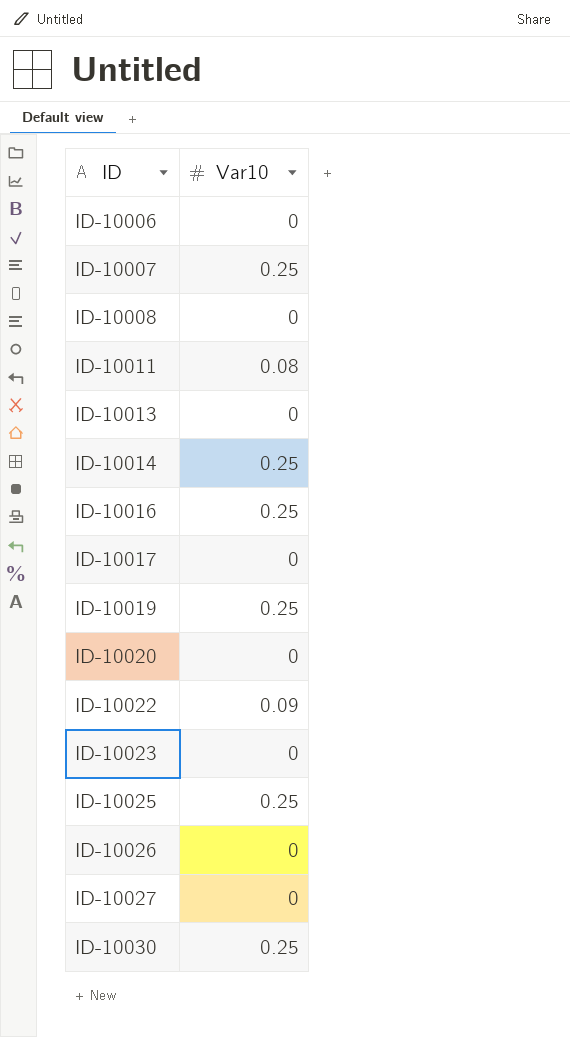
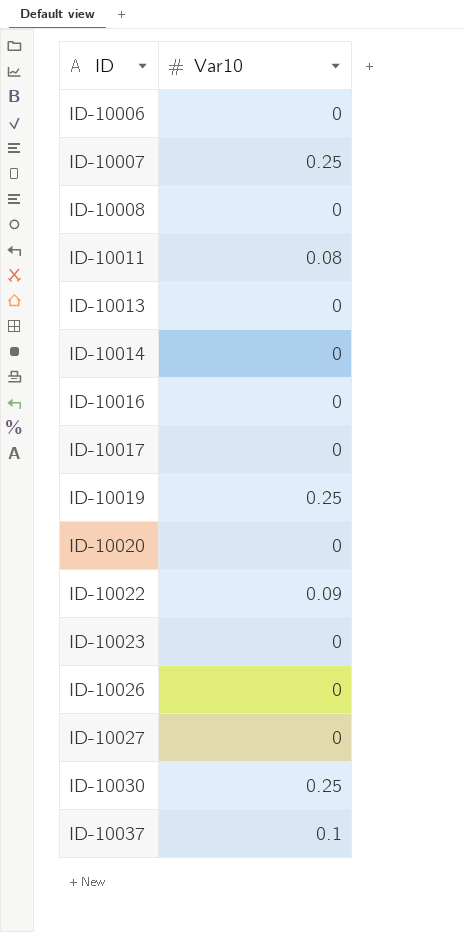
row ID-10025: 0.25 -> none
ID-10014 | Var10: 0.25 -> 0
ID-10016 | Var10: 0.25 -> 0
row ID-10037: none -> 0.1

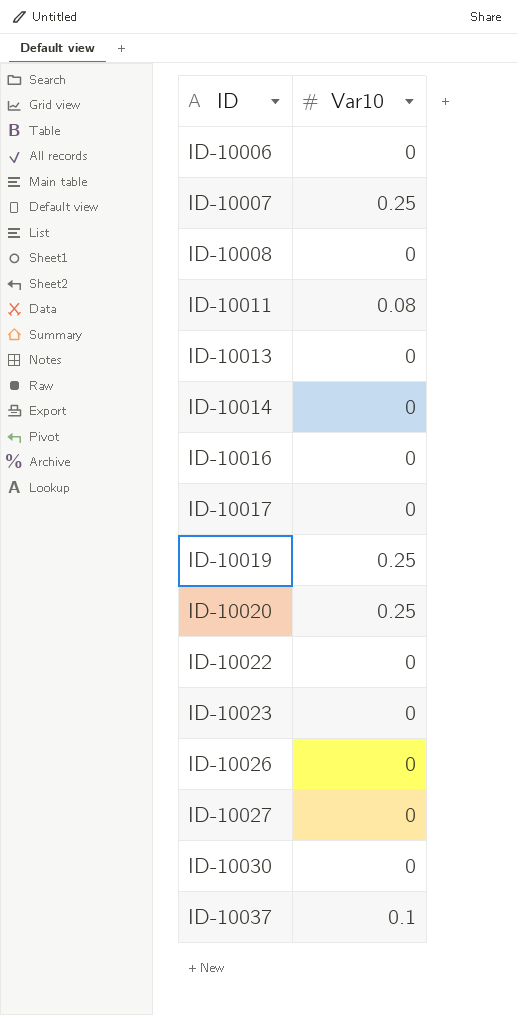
ID-10020 | Var10: 0 -> 0.25
ID-10022 | Var10: 0.09 -> 0
ID-10030 | Var10: 0.25 -> 0

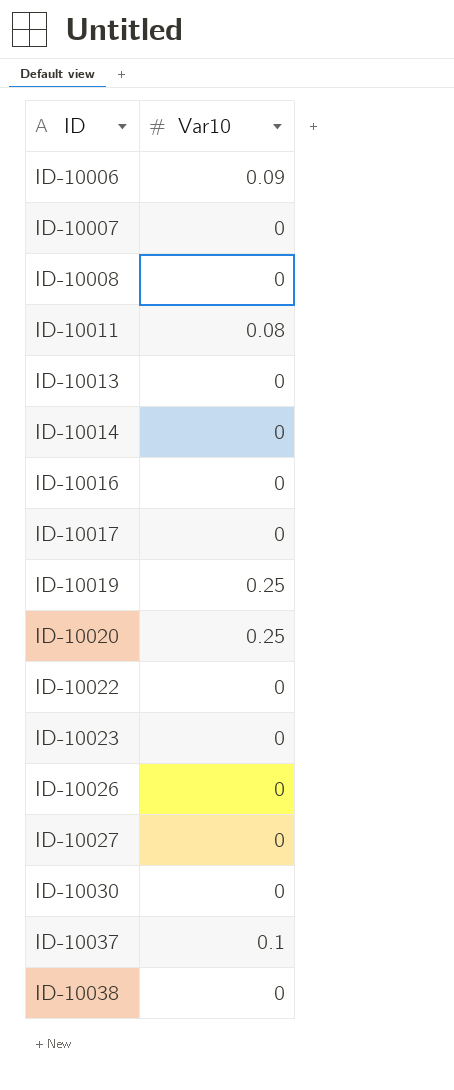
ID-10006 | Var10: 0 -> 0.09
ID-10007 | Var10: 0.25 -> 0
row ID-10038: none -> 0

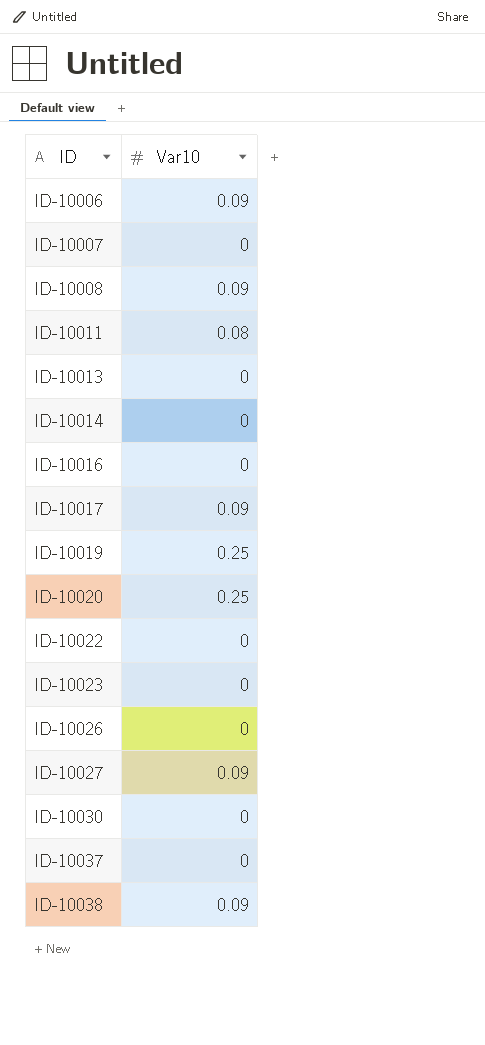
ID-10008 | Var10: 0 -> 0.09
ID-10017 | Var10: 0 -> 0.09
ID-10027 | Var10: 0 -> 0.09
ID-10037 | Var10: 0.1 -> 0
ID-10038 | Var10: 0 -> 0.09

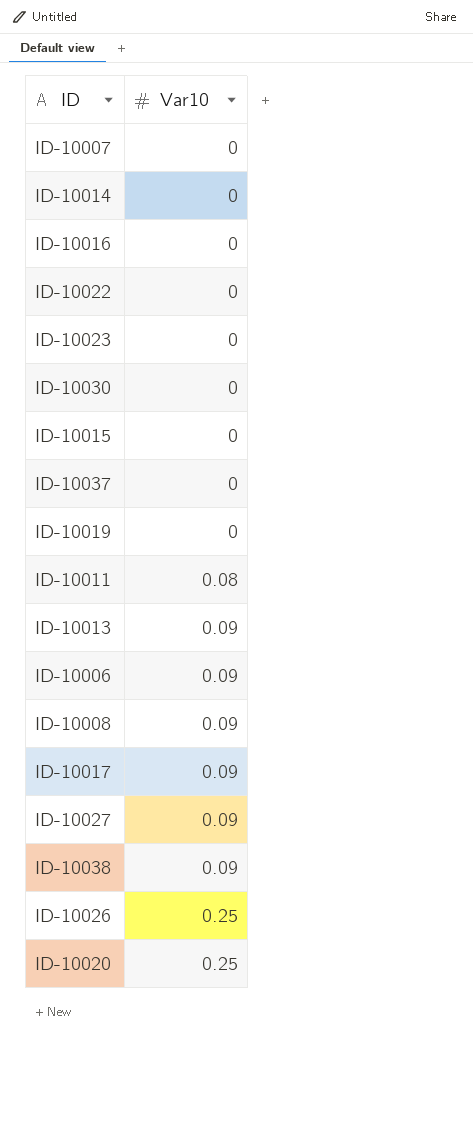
row order: ID ascending -> Var10 ascending
row ID-10015: none -> 0
ID-10019 | Var10: 0.25 -> 0
ID-10013 | Var10: 0 -> 0.09
ID-10026 | Var10: 0 -> 0.25

